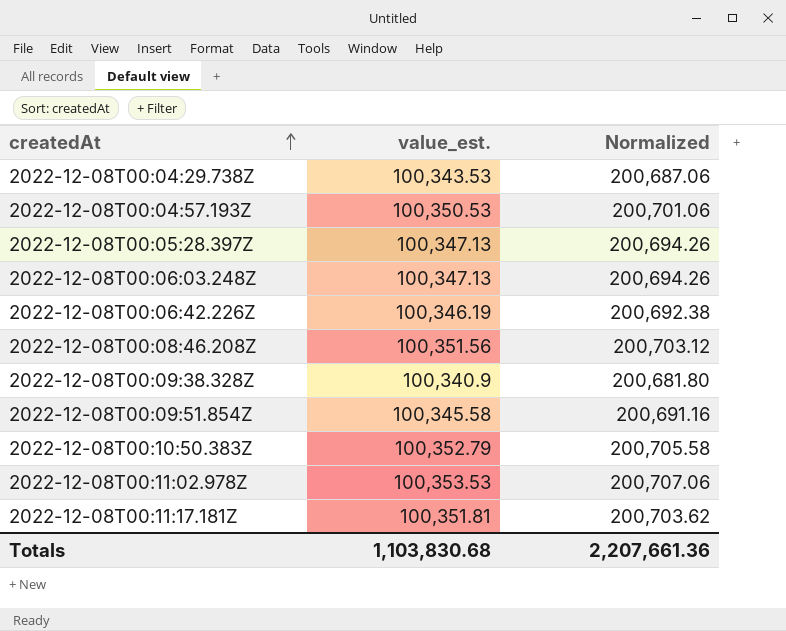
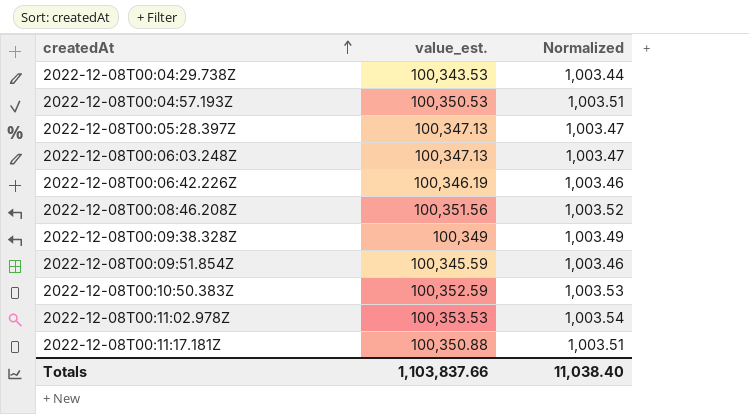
column Normalized | formula: [value_est.] * 2 -> [value_est.] * 0.01
2022-12-08T00:09:38.328Z | value_est.: 100,340.9 -> 100,349
2022-12-08T00:09:51.854Z | value_est.: 100,345.58 -> 100,345.59
2022-12-08T00:10:50.383Z | value_est.: 100,352.79 -> 100,352.59
2022-12-08T00:11:17.181Z | value_est.: 100,351.81 -> 100,350.88
Totals | value_est.: 1,103,830.68 -> 1,103,837.66
Totals | Normalized: 2,207,661.36 -> 11,038.40

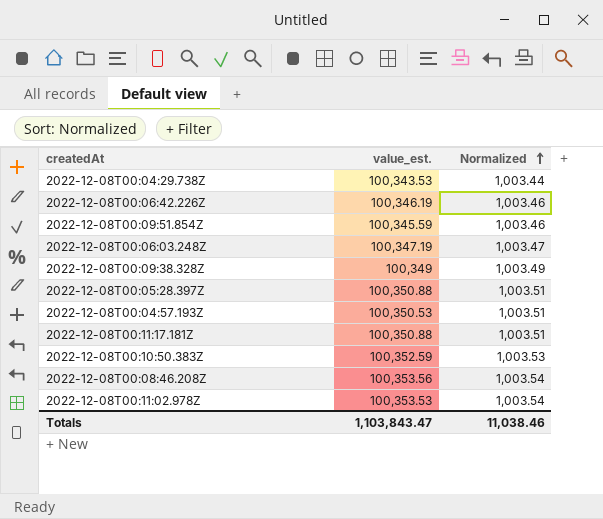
row order: createdAt ascending -> Normalized ascending
2022-12-08T00:06:03.248Z | value_est.: 100,347.13 -> 100,347.19
2022-12-08T00:05:28.397Z | value_est.: 100,347.13 -> 100,350.88
2022-12-08T00:05:28.397Z | Normalized: 1,003.47 -> 1,003.51
2022-12-08T00:08:46.208Z | value_est.: 100,351.56 -> 100,353.56
2022-12-08T00:08:46.208Z | Normalized: 1,003.52 -> 1,003.54
Totals | value_est.: 1,103,837.66 -> 1,103,843.47
Totals | Normalized: 11,038.40 -> 11,038.46

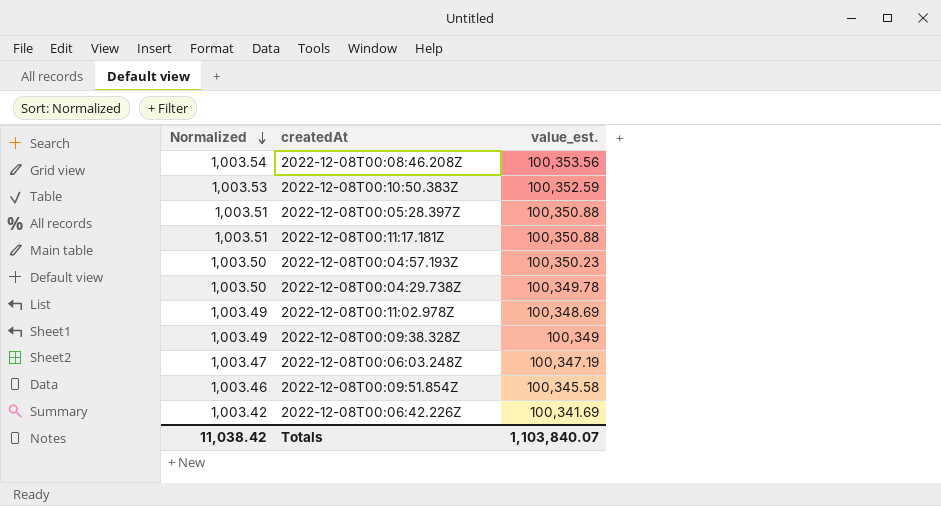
row order: Normalized ascending -> Normalized descending
column Normalized | position: 3 -> 1
2022-12-08T00:04:57.193Z | Normalized: 1,003.51 -> 1,003.50
2022-12-08T00:04:57.193Z | value_est.: 100,350.53 -> 100,350.23
2022-12-08T00:04:29.738Z | Normalized: 1,003.44 -> 1,003.50
2022-12-08T00:04:29.738Z | value_est.: 100,343.53 -> 100,349.78
2022-12-08T00:11:02.978Z | Normalized: 1,003.54 -> 1,003.49
2022-12-08T00:11:02.978Z | value_est.: 100,353.53 -> 100,348.69
2022-12-08T00:09:51.854Z | value_est.: 100,345.59 -> 100,345.58
2022-12-08T00:06:42.226Z | Normalized: 1,003.46 -> 1,003.42
2022-12-08T00:06:42.226Z | value_est.: 100,346.19 -> 100,341.69
Totals | Normalized: 11,038.46 -> 11,038.42
Totals | value_est.: 1,103,843.47 -> 1,103,840.07

